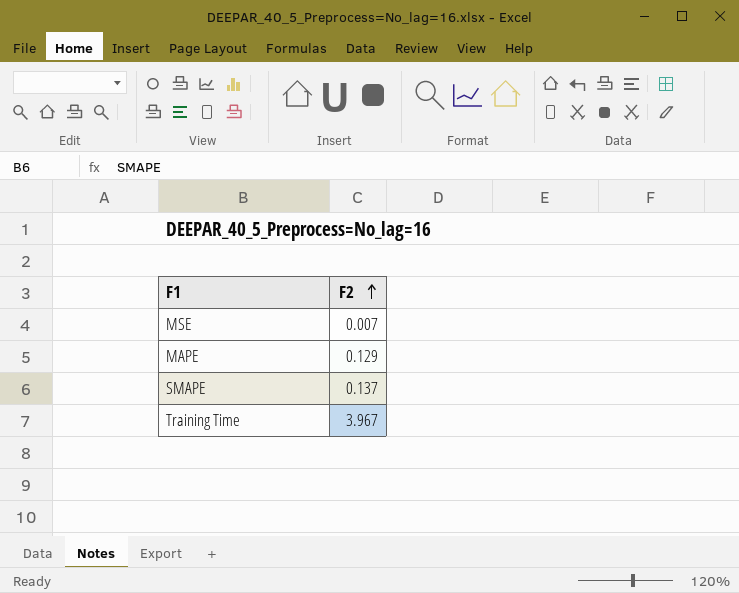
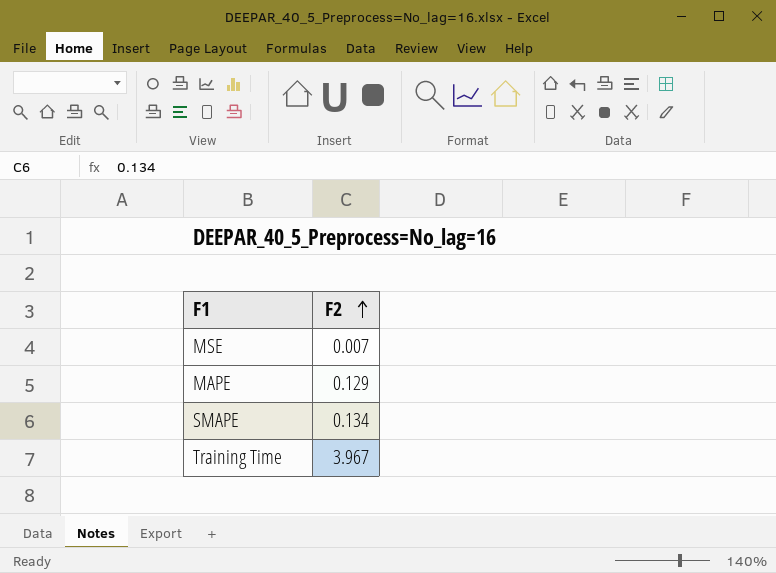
SMAPE | F2: 0.137 -> 0.134

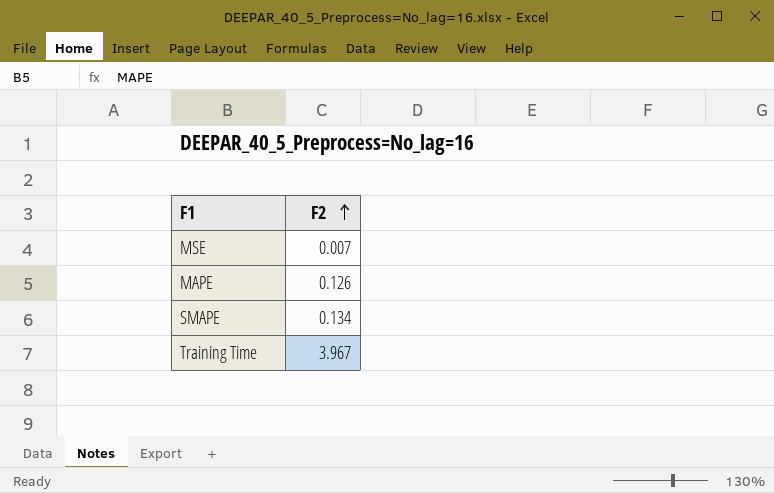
MAPE | F2: 0.129 -> 0.126

